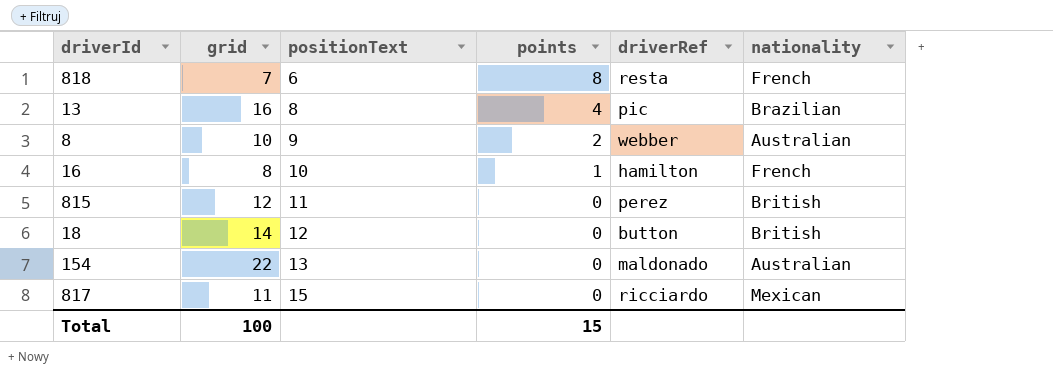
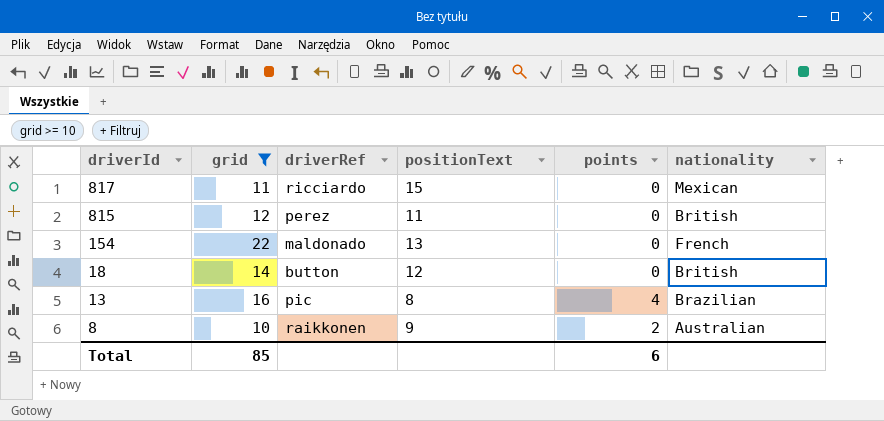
filter: none -> grid >= 10
row order: positionText ascending -> driverId descending
column driverRef | position: 5 -> 3
154 | nationality: Australian -> French
8 | driverRef: webber -> raikkonen
Total | grid: 100 -> 85
Total | points: 15 -> 6

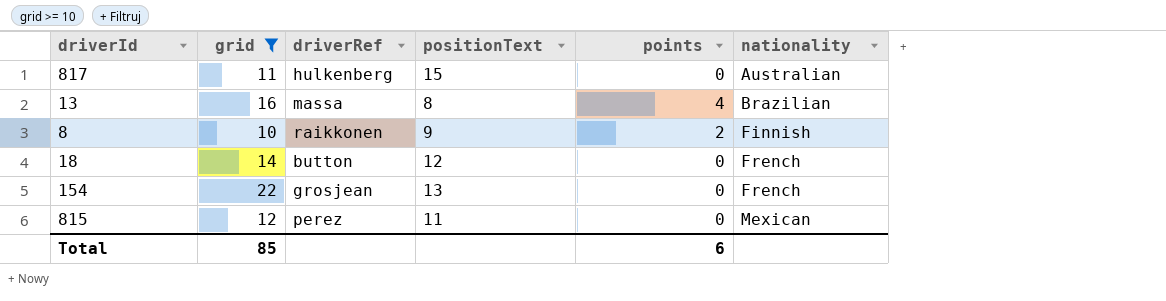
row order: driverId descending -> nationality ascending
817 | driverRef: ricciardo -> hulkenberg
817 | nationality: Mexican -> Australian
13 | driverRef: pic -> massa
8 | nationality: Australian -> Finnish
18 | nationality: British -> French
154 | driverRef: maldonado -> grosjean
815 | nationality: British -> Mexican

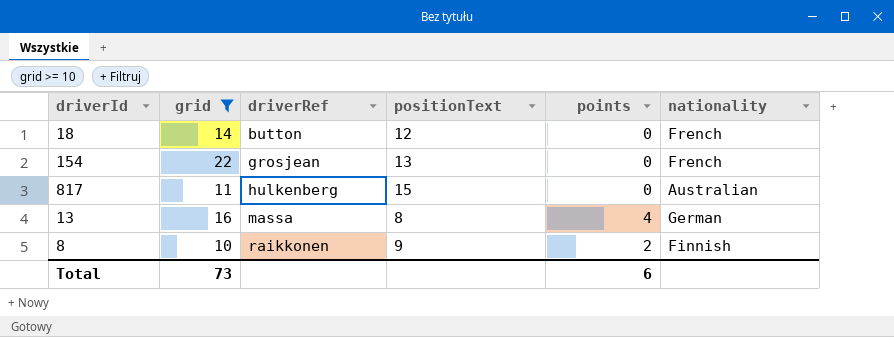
row order: nationality ascending -> driverRef ascending
row 815: 12 | perez | 11 | 0 | Mexican -> none
13 | nationality: Brazilian -> German
Total | grid: 85 -> 73

